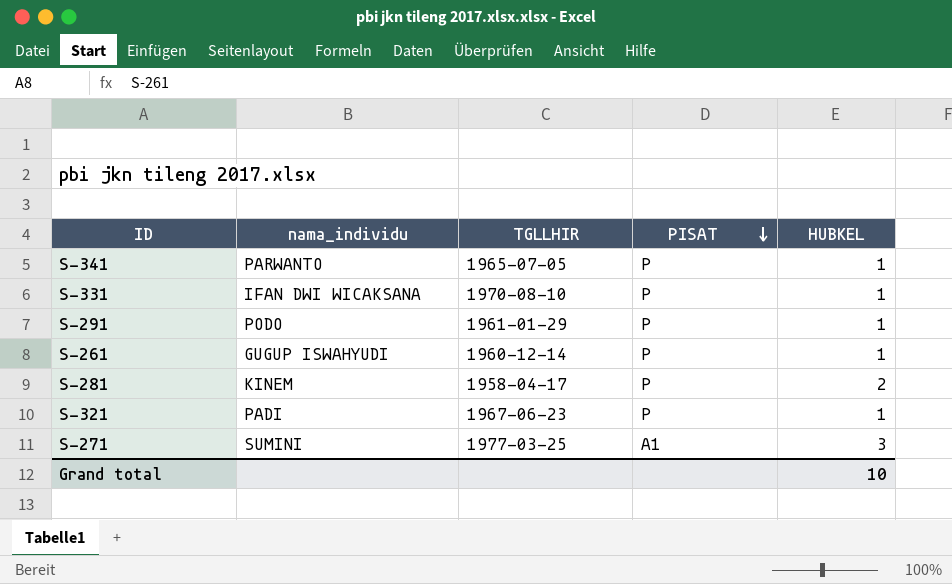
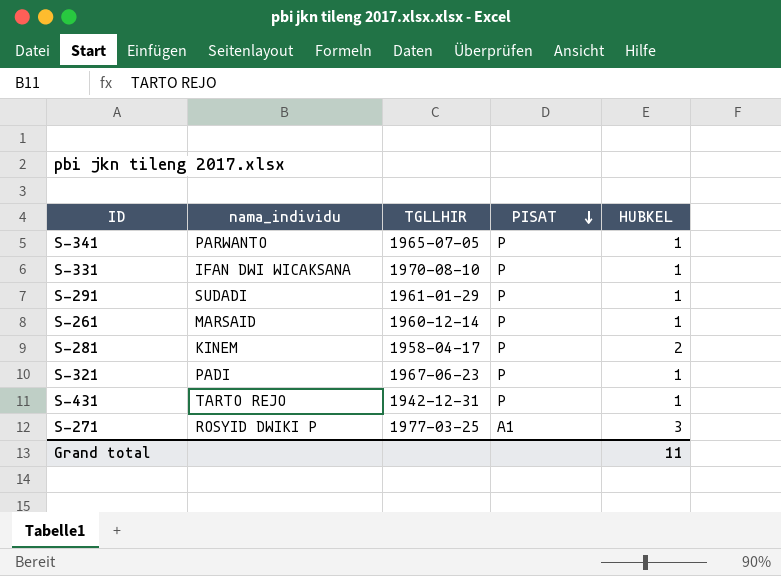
S-291 | nama_individu: PODO -> SUDADI
S-261 | nama_individu: GUGUP ISWAHYUDI -> MARSAID
row S-431: none -> TARTO REJO | 1942-12-31 | P | 1
S-271 | nama_individu: SUMINI -> ROSYID DWIKI P
Grand total | HUBKEL: 10 -> 11

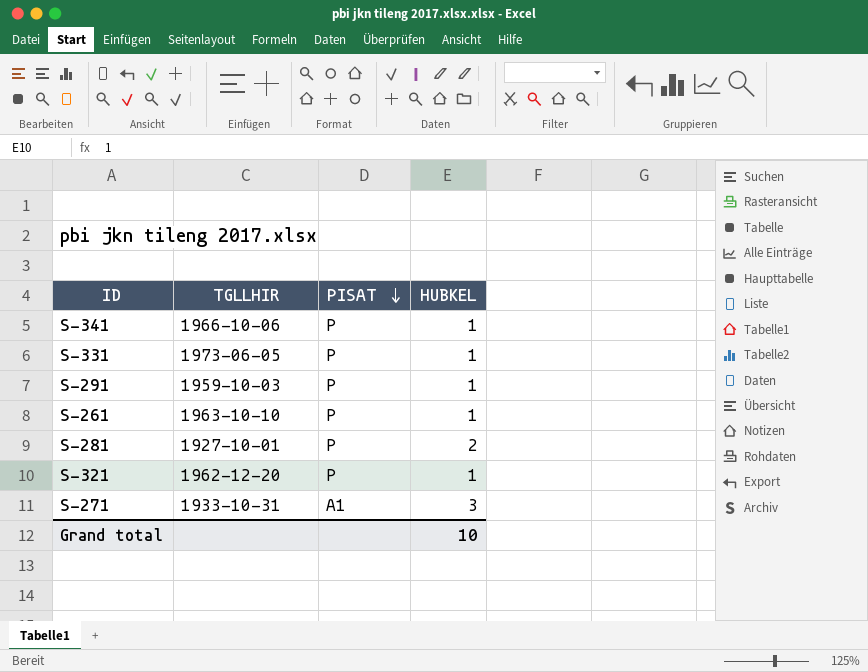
column nama_individu | position: 2 -> none
row S-431: TARTO REJO | 1942-12-31 | P | 1 -> none
S-341 | TGLLHIR: 1965-07-05 -> 1966-10-06
S-331 | TGLLHIR: 1970-08-10 -> 1973-06-05
S-291 | TGLLHIR: 1961-01-29 -> 1959-10-03
S-261 | TGLLHIR: 1960-12-14 -> 1963-10-10
S-281 | TGLLHIR: 1958-04-17 -> 1927-10-01
S-321 | TGLLHIR: 1967-06-23 -> 1962-12-20
S-271 | TGLLHIR: 1977-03-25 -> 1933-10-31
Grand total | HUBKEL: 11 -> 10

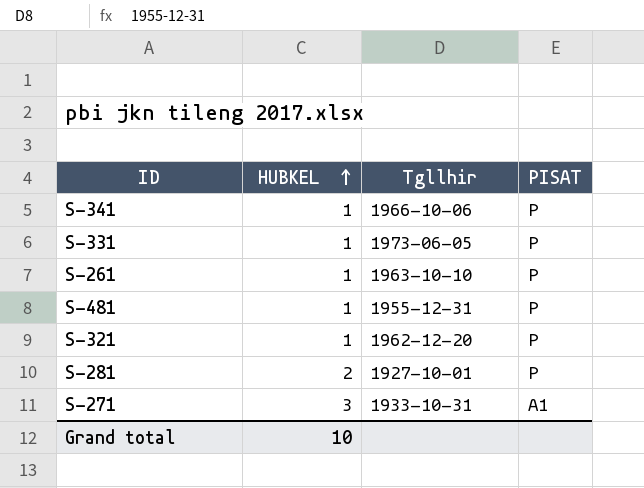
row order: PISAT descending -> HUBKEL ascending
column HUBKEL | position: 4 -> 2
column name: TGLLHIR -> Tgllhir
row S-291: 1959-10-03 | P | 1 -> none
row S-481: none -> 1 | 1955-12-31 | P

